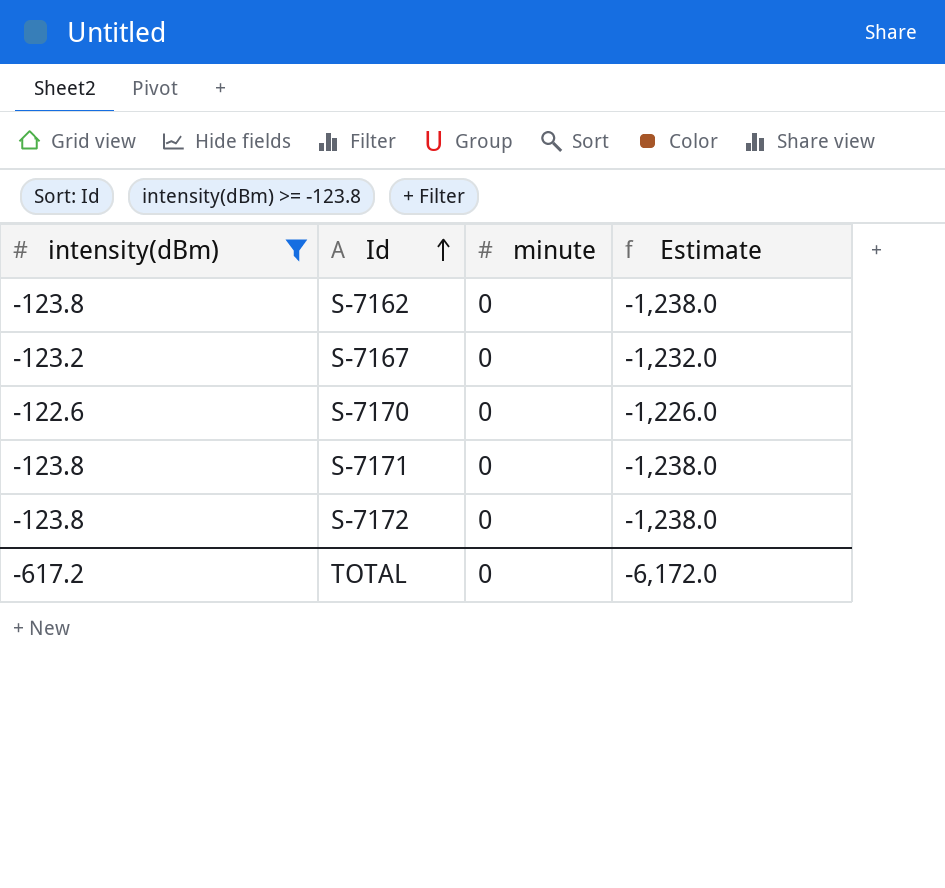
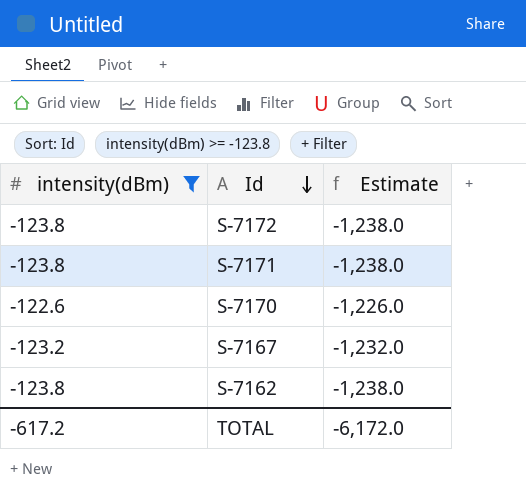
row order: Id ascending -> Id descending
column minute | position: 3 -> none

